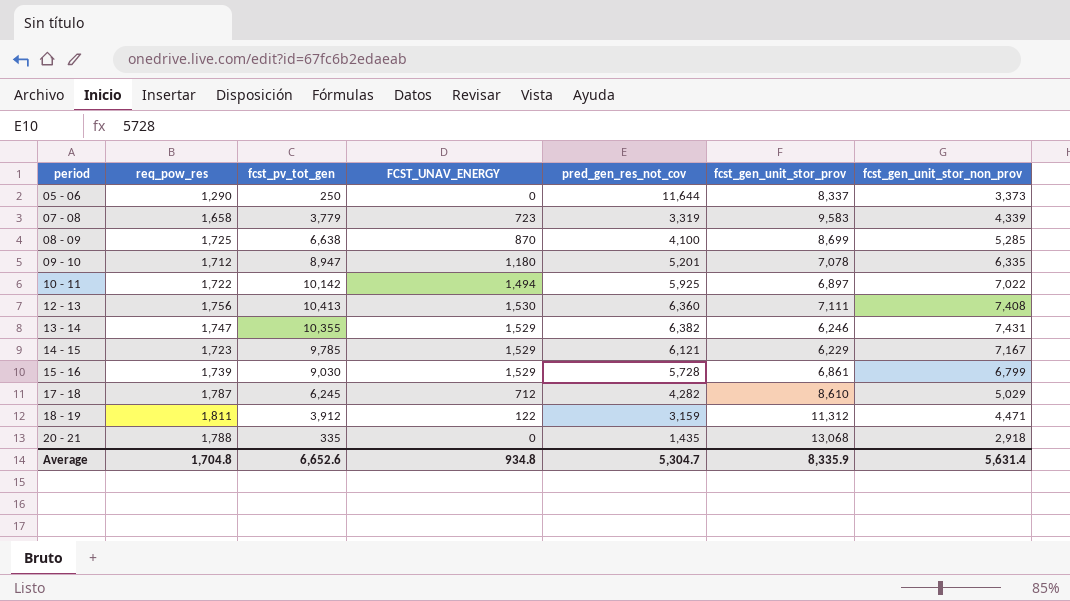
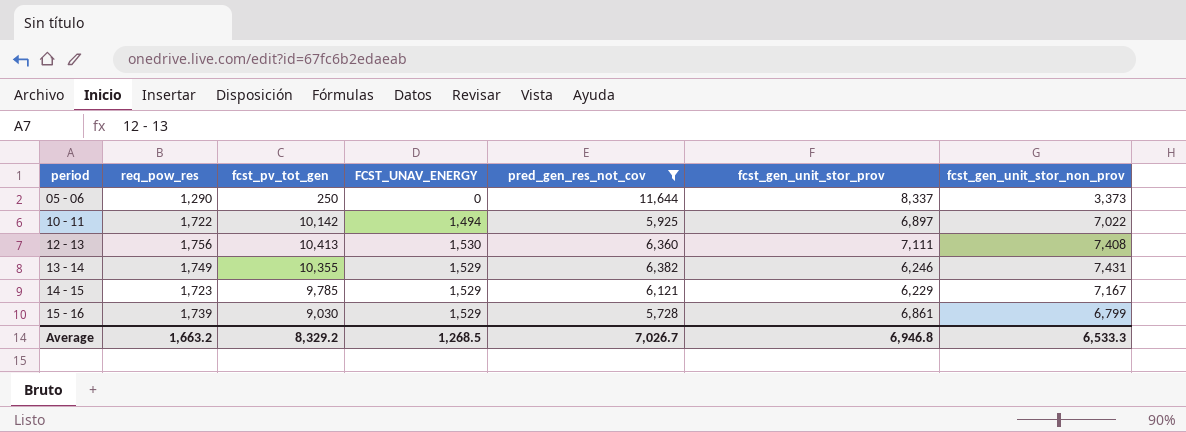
filter: none -> pred_gen_res_not_cov >= 5,728
13 - 14 | req_pow_res: 1,747 -> 1,749
Average | req_pow_res: 1,704.8 -> 1,663.2
Average | fcst_pv_tot_gen: 6,652.6 -> 8,329.2
Average | FCST_UNAV_ENERGY: 934.8 -> 1,268.5
Average | pred_gen_res_not_cov: 5,304.7 -> 7,026.7
Average | fcst_gen_unit_stor_prov: 8,335.9 -> 6,946.8
Average | fcst_gen_unit_stor_non_prov: 5,631.4 -> 6,533.3

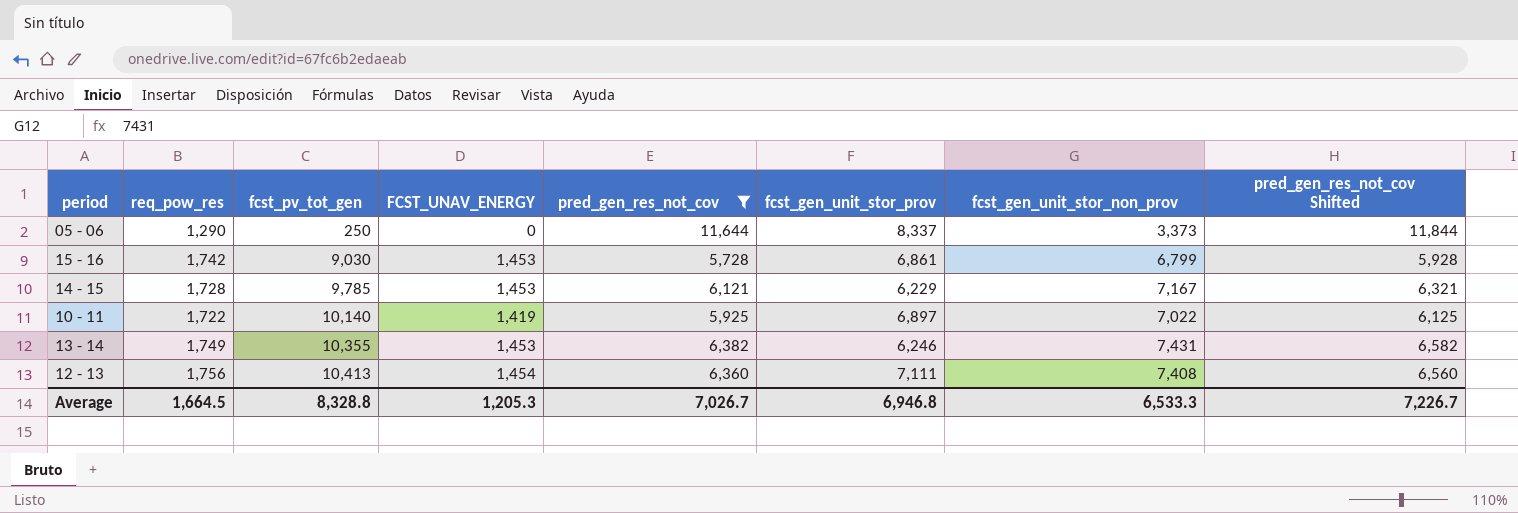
row order: period ascending -> fcst_pv_tot_gen ascending
column pred_gen_res_not_cov Shifted | formula: none -> [pred_gen_res_not_cov] + 200
15 - 16 | req_pow_res: 1,739 -> 1,742
15 - 16 | FCST_UNAV_ENERGY: 1,529 -> 1,453
14 - 15 | req_pow_res: 1,723 -> 1,728
14 - 15 | FCST_UNAV_ENERGY: 1,529 -> 1,453
10 - 11 | fcst_pv_tot_gen: 10,142 -> 10,140
10 - 11 | FCST_UNAV_ENERGY: 1,494 -> 1,419
13 - 14 | FCST_UNAV_ENERGY: 1,529 -> 1,453
12 - 13 | FCST_UNAV_ENERGY: 1,530 -> 1,454
Average | req_pow_res: 1,663.2 -> 1,664.5
Average | fcst_pv_tot_gen: 8,329.2 -> 8,328.8
Average | FCST_UNAV_ENERGY: 1,268.5 -> 1,205.3

